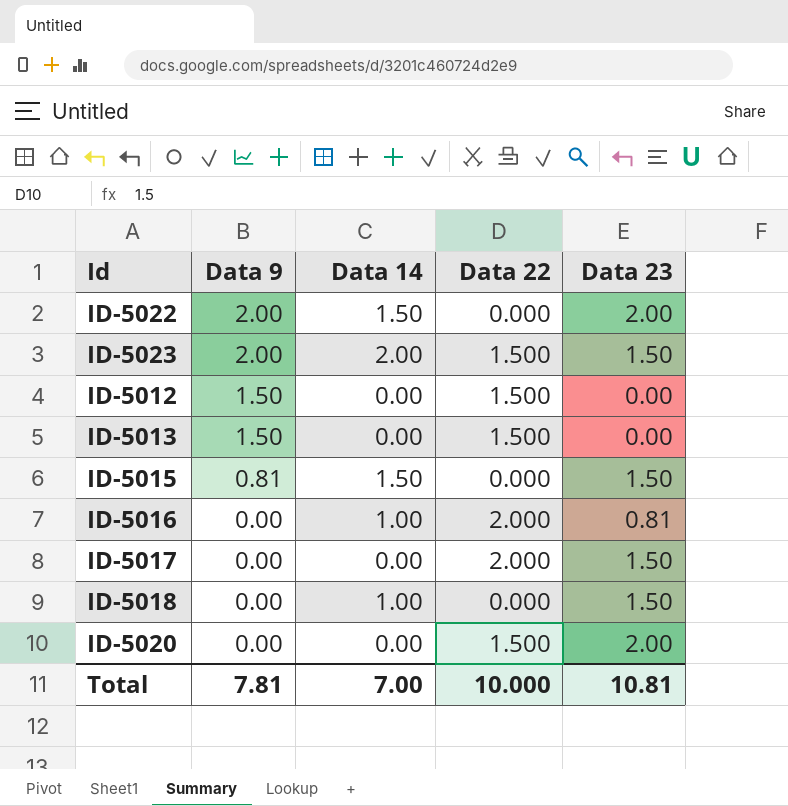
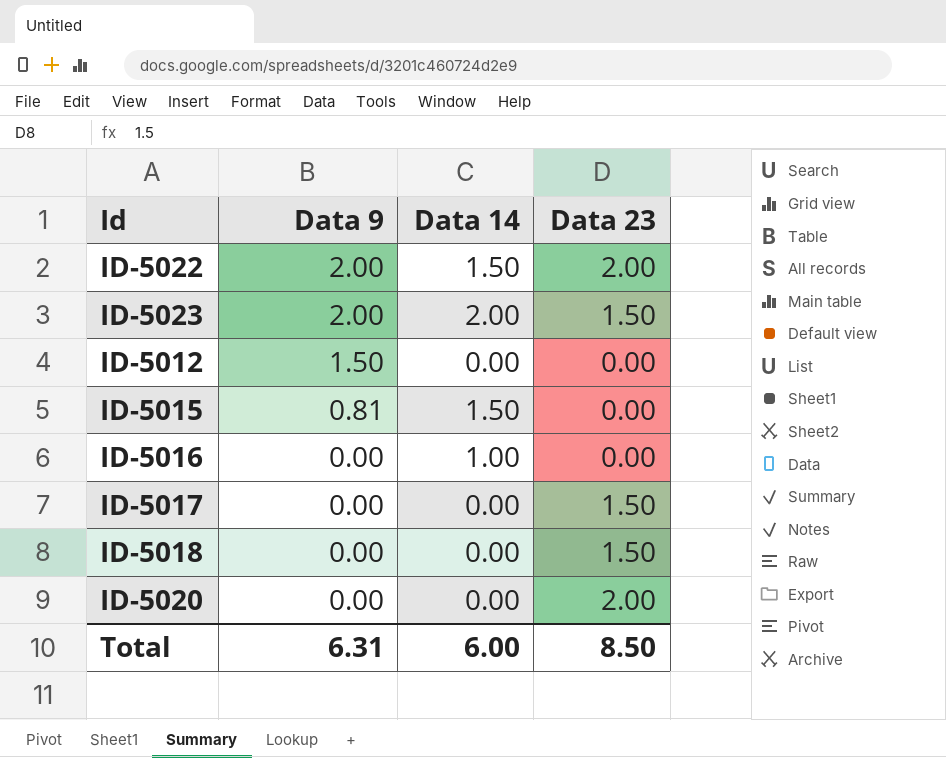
column Data 22 | position: 4 -> none
row ID-5013: 1.50 | 0.00 | 1.500 | 0.00 -> none
ID-5015 | Data 23: 1.50 -> 0.00
ID-5016 | Data 23: 0.81 -> 0.00
ID-5018 | Data 14: 1.00 -> 0.00
Total | Data 9: 7.81 -> 6.31
Total | Data 14: 7.00 -> 6.00
Total | Data 23: 10.81 -> 8.50

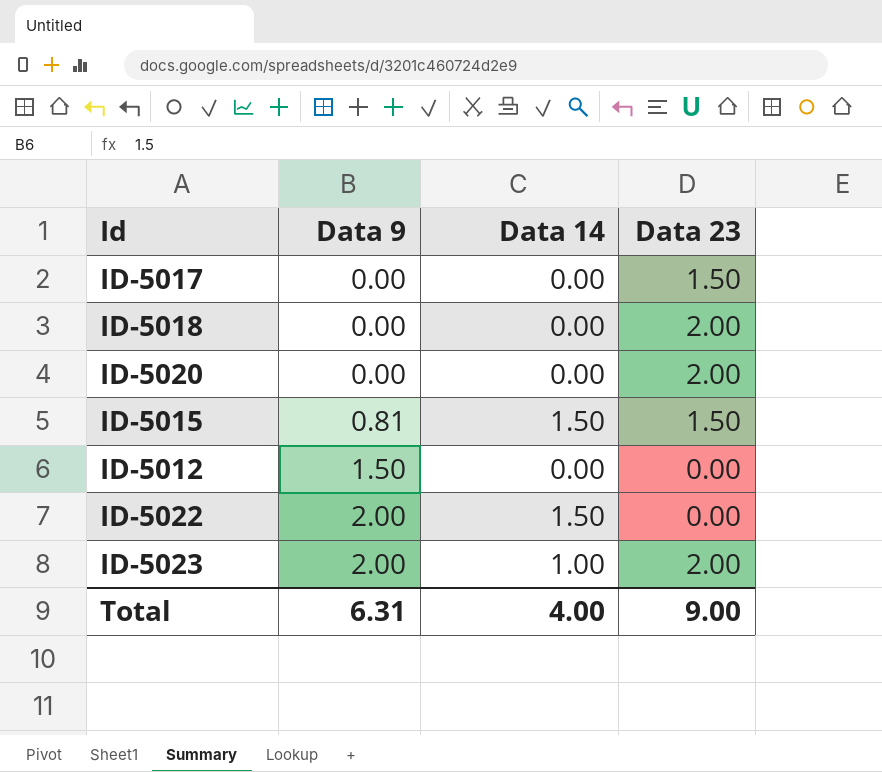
row order: Data 9 descending -> Data 9 ascending
row ID-5016: 0.00 | 1.00 | 0.00 -> none
ID-5018 | Data 23: 1.50 -> 2.00
ID-5015 | Data 23: 0.00 -> 1.50
ID-5022 | Data 23: 2.00 -> 0.00
ID-5023 | Data 14: 2.00 -> 1.00
ID-5023 | Data 23: 1.50 -> 2.00
Total | Data 14: 6.00 -> 4.00
Total | Data 23: 8.50 -> 9.00

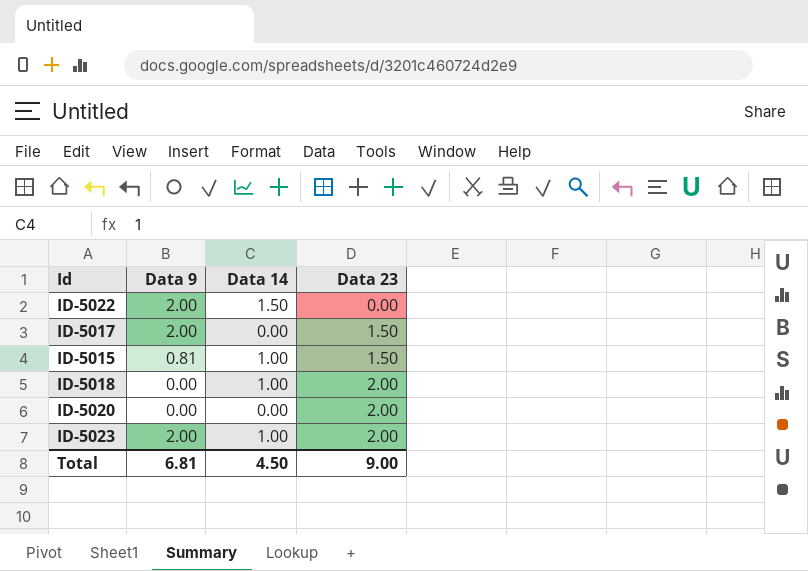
row order: Data 9 ascending -> Data 23 ascending
row ID-5012: 1.50 | 0.00 | 0.00 -> none
ID-5017 | Data 9: 0.00 -> 2.00
ID-5015 | Data 14: 1.50 -> 1.00
ID-5018 | Data 14: 0.00 -> 1.00
Total | Data 9: 6.31 -> 6.81
Total | Data 14: 4.00 -> 4.50

